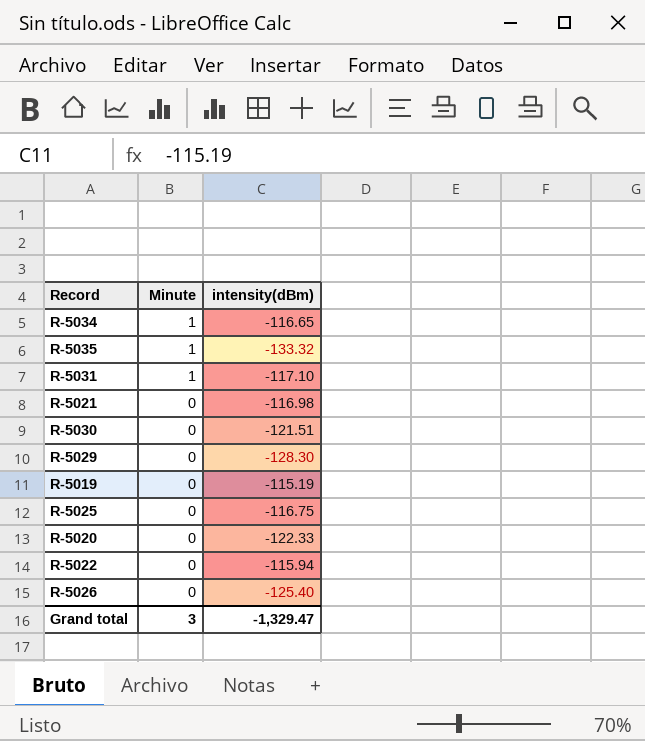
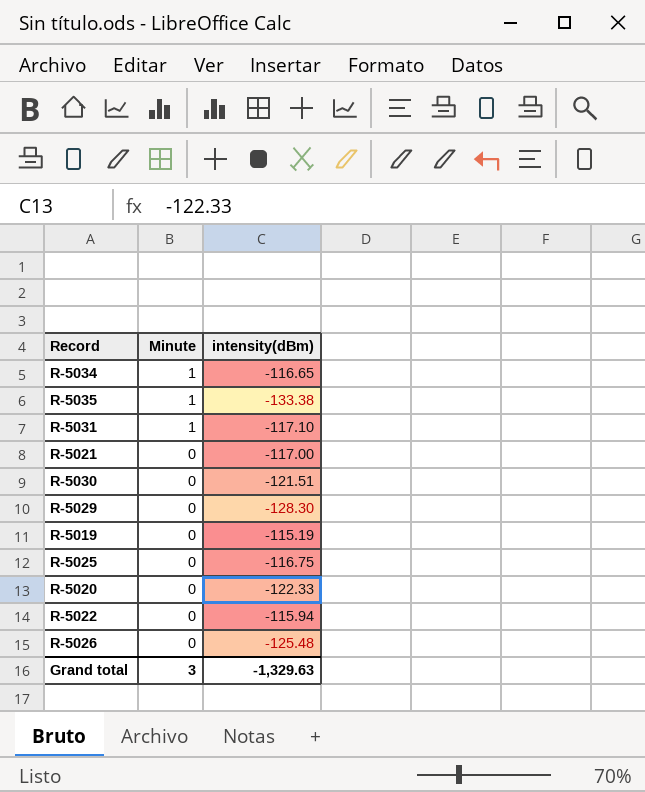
R-5035 | intensity(dBm): -133.32 -> -133.38
R-5021 | intensity(dBm): -116.98 -> -117.00
R-5026 | intensity(dBm): -125.40 -> -125.48
Grand total | intensity(dBm): -1,329.47 -> -1,329.63

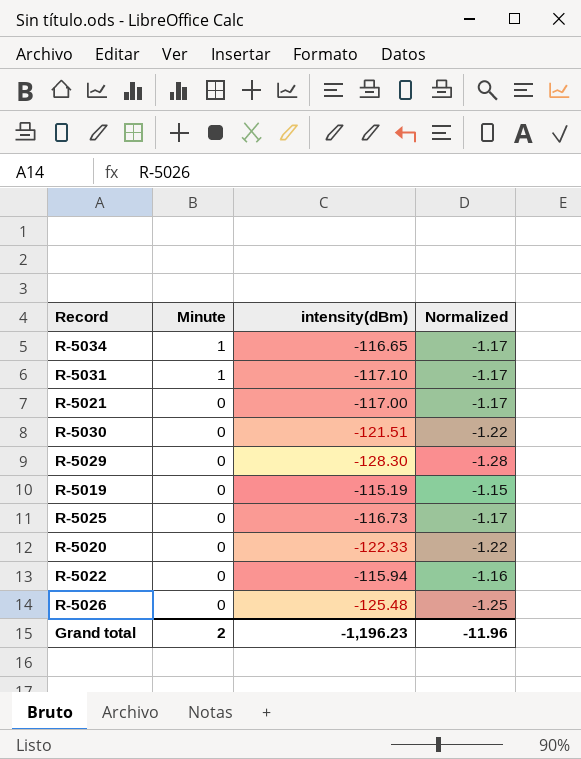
column Normalized | formula: none -> [intensity(dBm)] * 0.01
row R-5035: 1 | -133.38 -> none
R-5025 | intensity(dBm): -116.75 -> -116.73
Grand total | Minute: 3 -> 2
Grand total | intensity(dBm): -1,329.63 -> -1,196.23

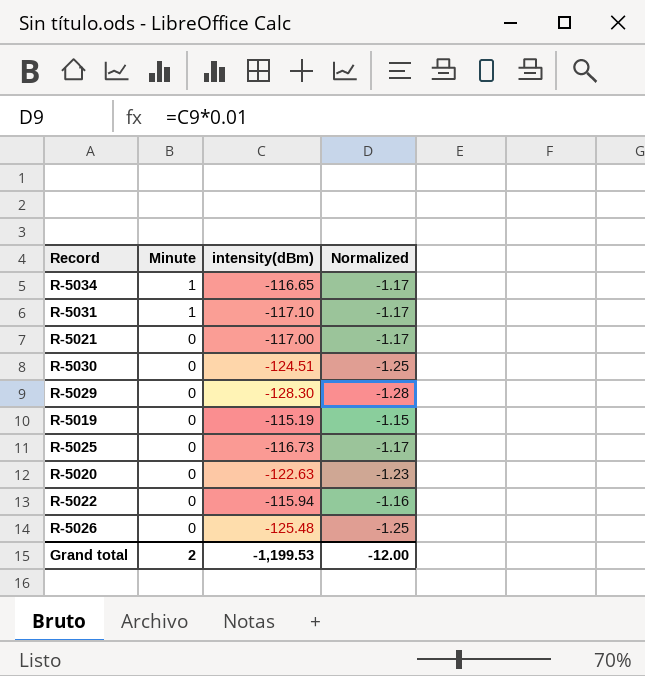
R-5030 | intensity(dBm): -121.51 -> -124.51
R-5030 | Normalized: -1.22 -> -1.25
R-5020 | intensity(dBm): -122.33 -> -122.63
R-5020 | Normalized: -1.22 -> -1.23
Grand total | intensity(dBm): -1,196.23 -> -1,199.53
Grand total | Normalized: -11.96 -> -12.00

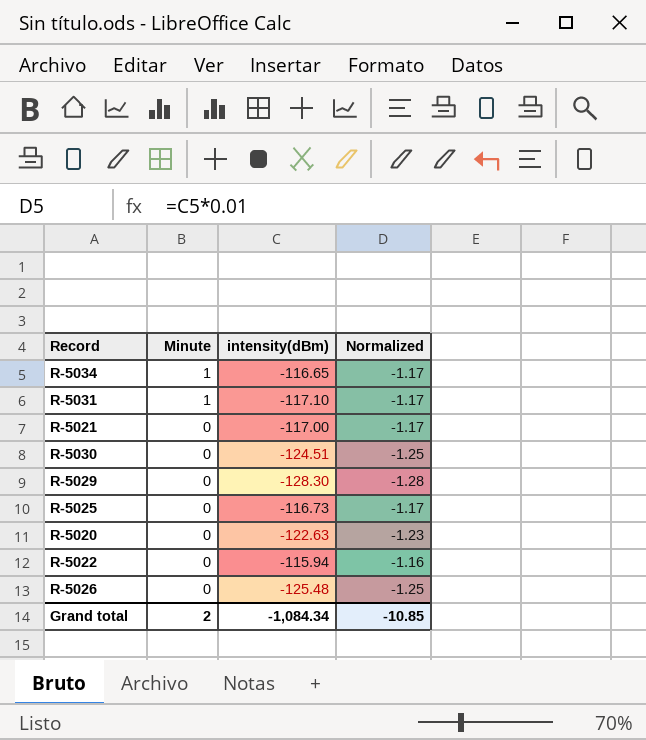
row R-5019: 0 | -115.19 | -1.15 -> none
Grand total | intensity(dBm): -1,199.53 -> -1,084.34
Grand total | Normalized: -12.00 -> -10.85

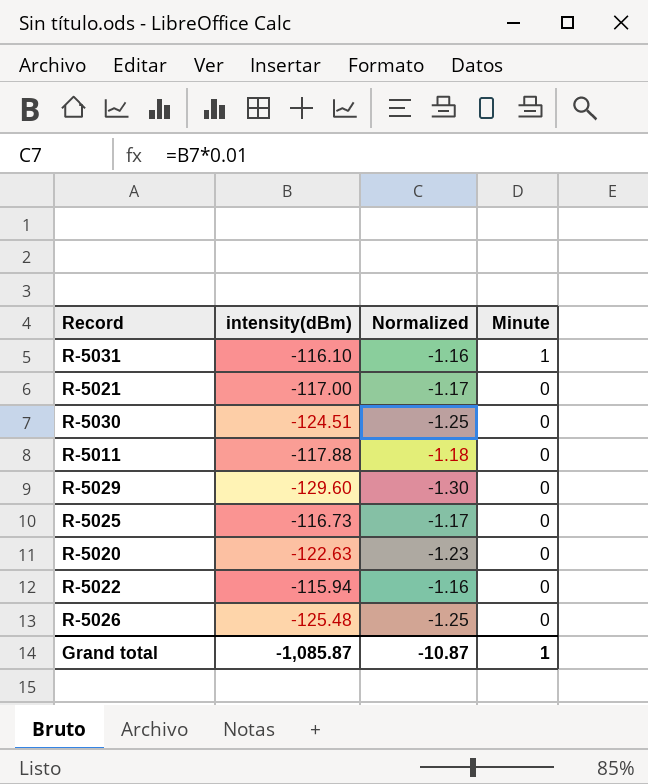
column Minute | position: 2 -> 4
row R-5034: 1 | -116.65 | -1.17 -> none
R-5031 | intensity(dBm): -117.10 -> -116.10
R-5031 | Normalized: -1.17 -> -1.16
row R-5011: none -> -117.88 | -1.18 | 0
R-5029 | intensity(dBm): -128.30 -> -129.60
R-5029 | Normalized: -1.28 -> -1.30
Grand total | intensity(dBm): -1,084.34 -> -1,085.87
Grand total | Normalized: -10.85 -> -10.87
Grand total | Minute: 2 -> 1

